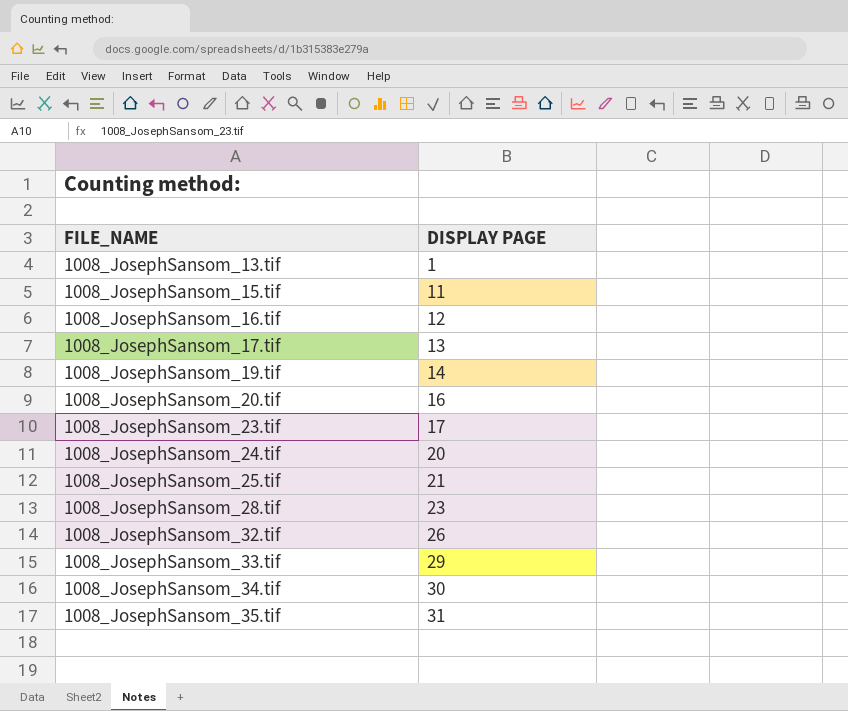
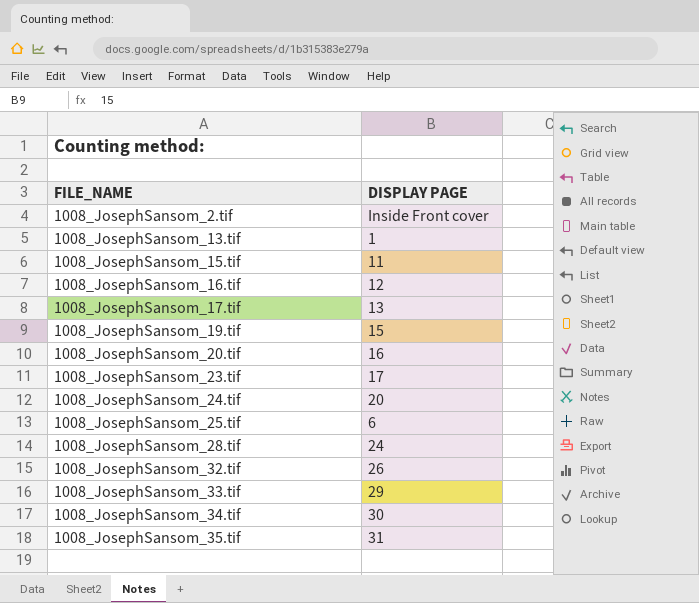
row 1008_JosephSansom_2.tif: none -> Inside Front cover
1008_JosephSansom_19.tif | DISPLAY PAGE: 14 -> 15
1008_JosephSansom_25.tif | DISPLAY PAGE: 21 -> 6
1008_JosephSansom_28.tif | DISPLAY PAGE: 23 -> 24

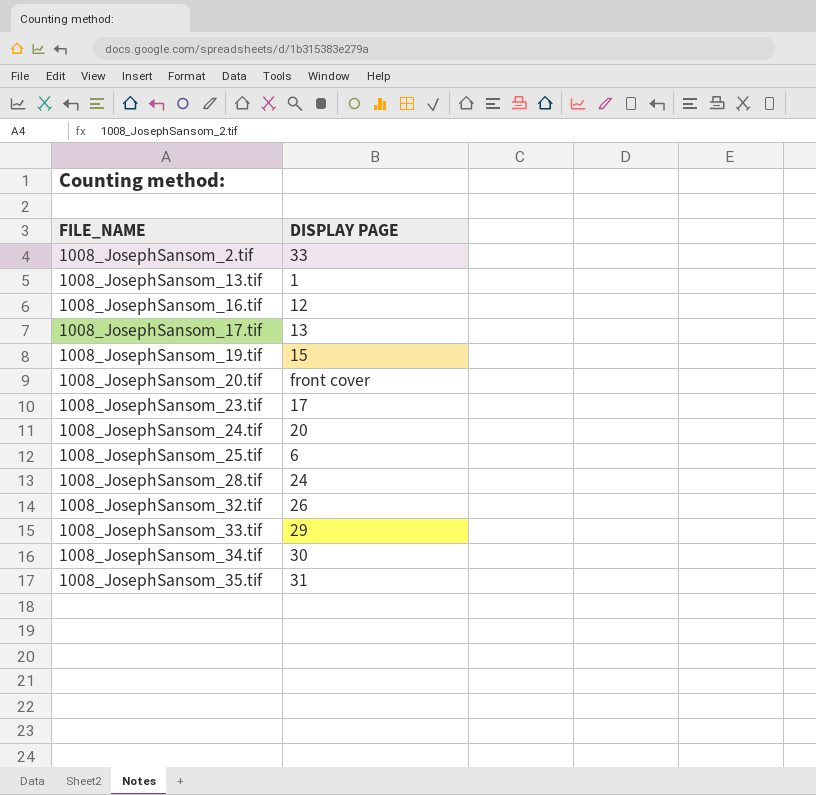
row 1008_JosephSansom_15.tif: 11 -> none
1008_JosephSansom_2.tif | DISPLAY PAGE: Inside Front cover -> 33
1008_JosephSansom_20.tif | DISPLAY PAGE: 16 -> front cover

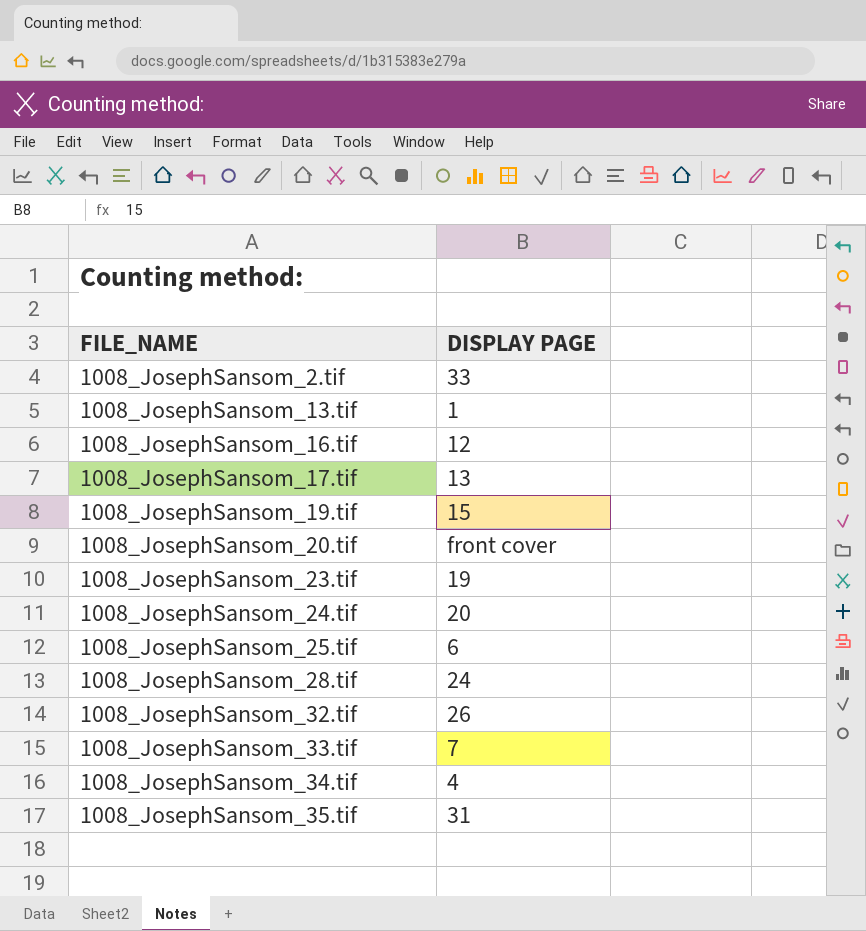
1008_JosephSansom_23.tif | DISPLAY PAGE: 17 -> 19
1008_JosephSansom_33.tif | DISPLAY PAGE: 29 -> 7
1008_JosephSansom_34.tif | DISPLAY PAGE: 30 -> 4

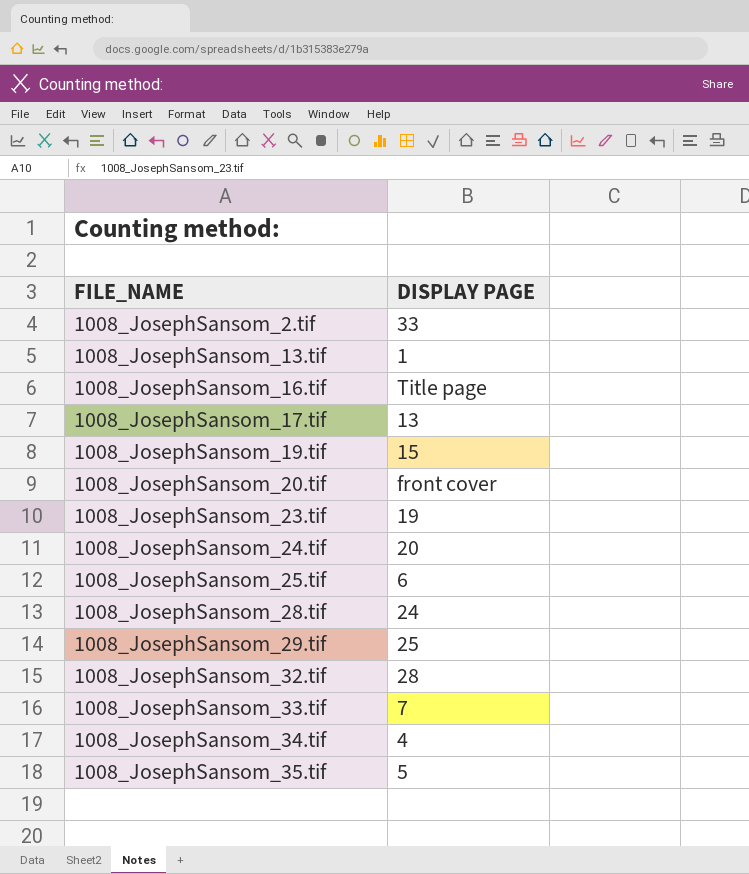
1008_JosephSansom_16.tif | DISPLAY PAGE: 12 -> Title page
row 1008_JosephSansom_29.tif: none -> 25
1008_JosephSansom_32.tif | DISPLAY PAGE: 26 -> 28
1008_JosephSansom_35.tif | DISPLAY PAGE: 31 -> 5

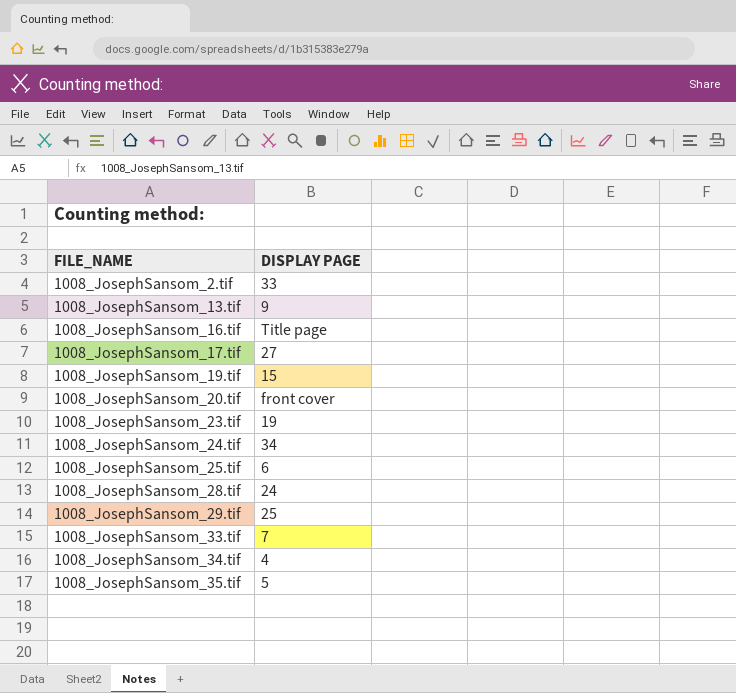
row 1008_JosephSansom_32.tif: 28 -> none
1008_JosephSansom_13.tif | DISPLAY PAGE: 1 -> 9
1008_JosephSansom_17.tif | DISPLAY PAGE: 13 -> 27
1008_JosephSansom_24.tif | DISPLAY PAGE: 20 -> 34

